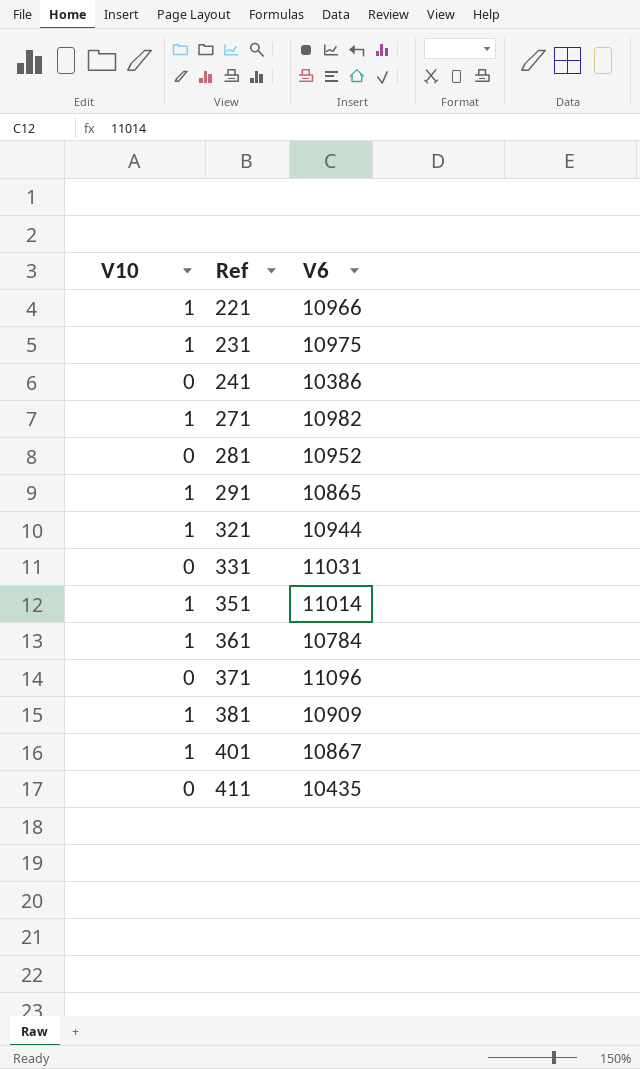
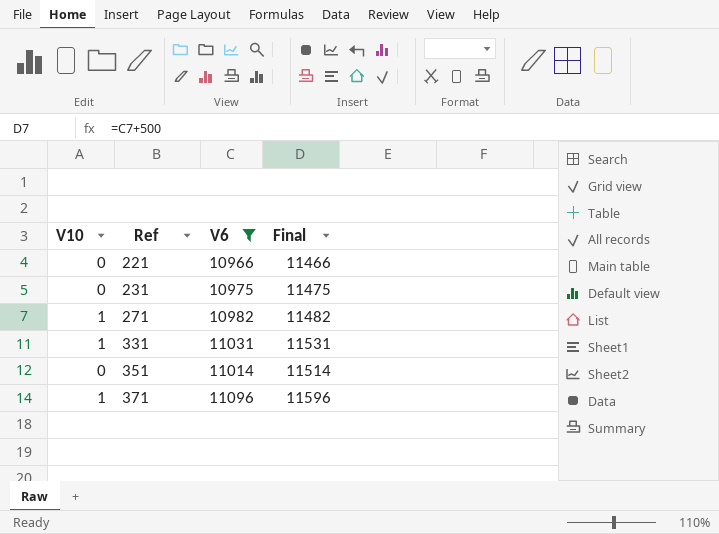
filter: none -> V6 >= 10966
column Final | formula: none -> [V6] + 500
221 | V10: 1 -> 0
231 | V10: 1 -> 0
331 | V10: 0 -> 1
351 | V10: 1 -> 0
371 | V10: 0 -> 1

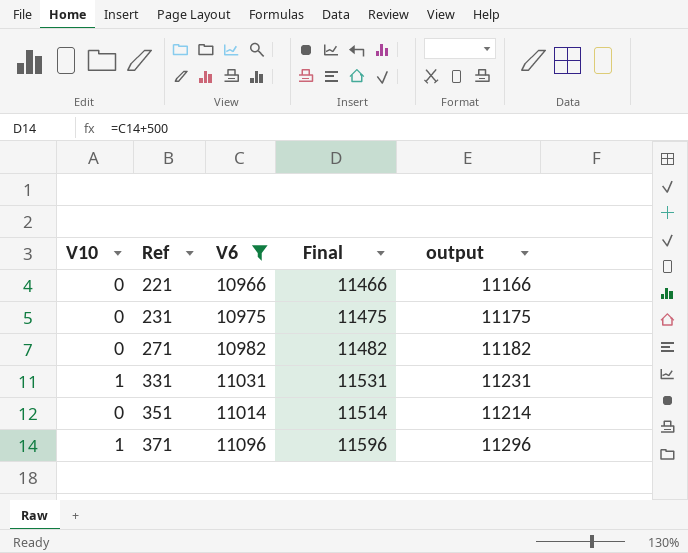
column output | formula: none -> [V6] + 200
271 | V10: 1 -> 0

